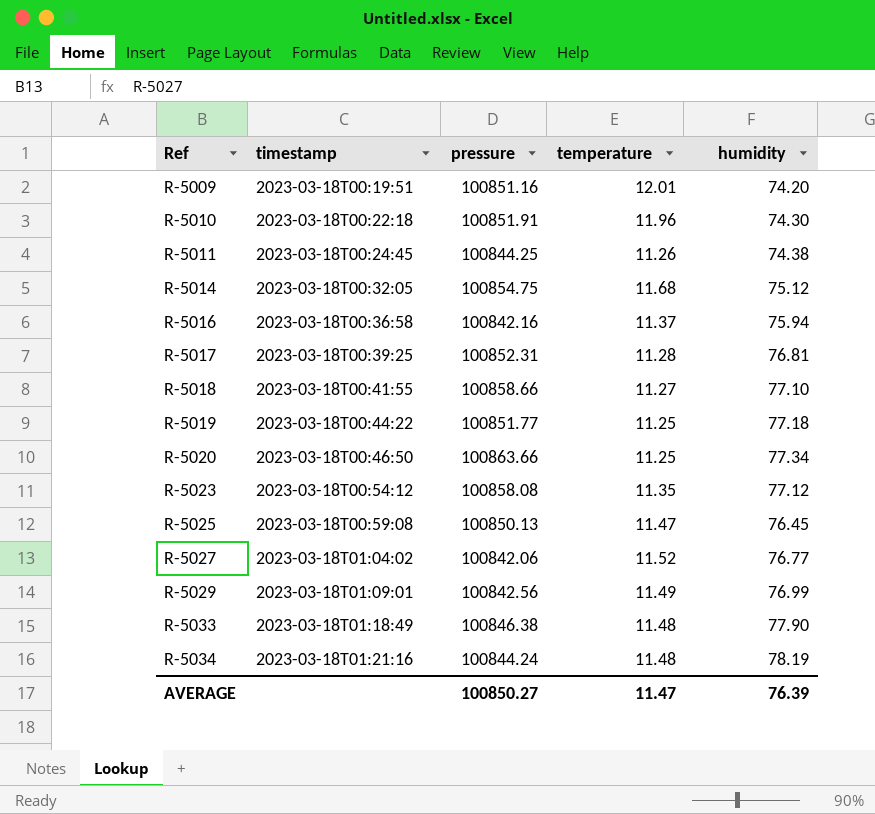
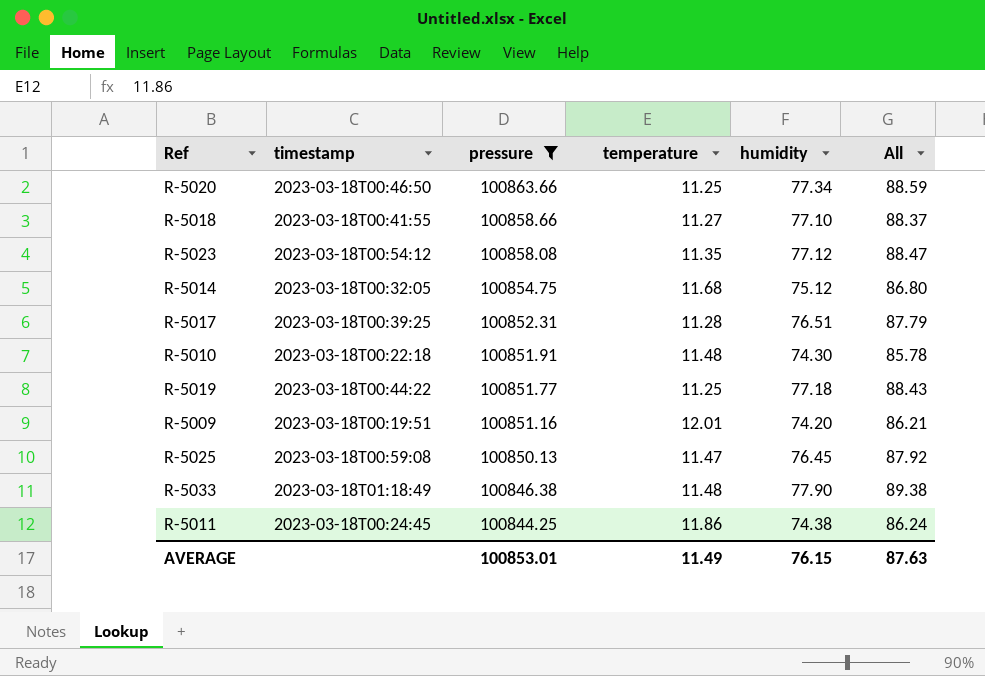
filter: none -> pressure >= 100844.25
row order: Ref ascending -> pressure descending
column All | formula: none -> [temperature] + [humidity]
R-5017 | humidity: 76.81 -> 76.51
R-5010 | temperature: 11.96 -> 11.48
R-5011 | temperature: 11.26 -> 11.86
AVERAGE | pressure: 100850.27 -> 100853.01
AVERAGE | temperature: 11.47 -> 11.49
AVERAGE | humidity: 76.39 -> 76.15

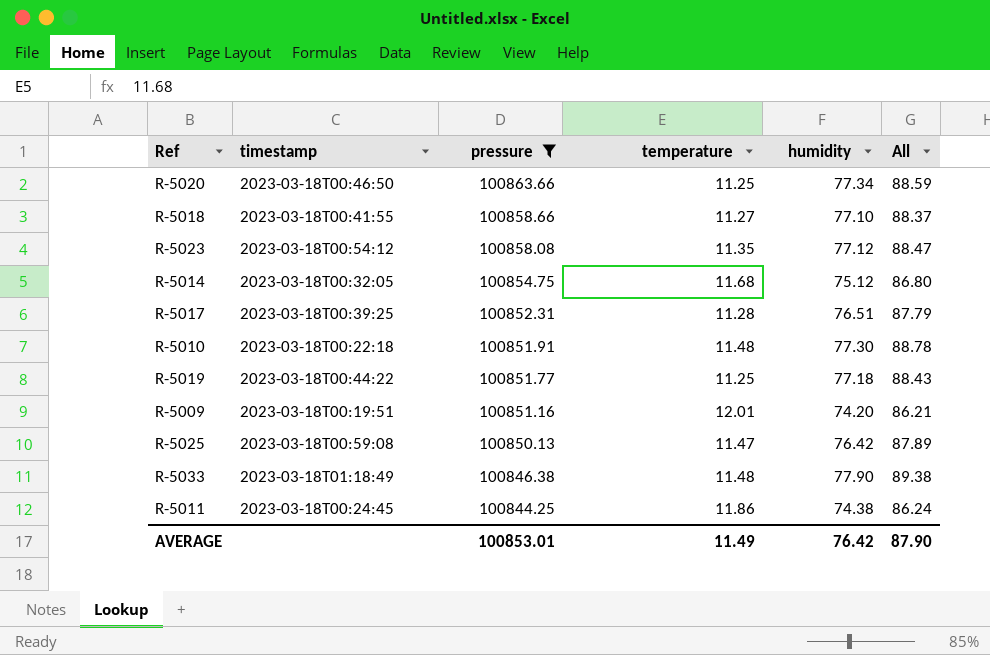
R-5010 | humidity: 74.30 -> 77.30
R-5010 | All: 85.78 -> 88.78
R-5025 | humidity: 76.45 -> 76.42
R-5025 | All: 87.92 -> 87.89
AVERAGE | humidity: 76.15 -> 76.42
AVERAGE | All: 87.63 -> 87.90

